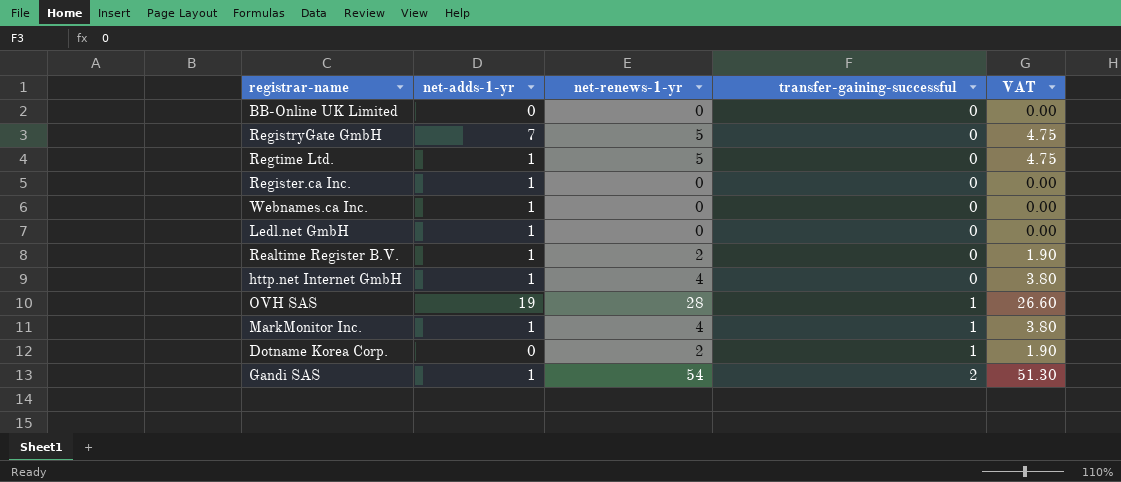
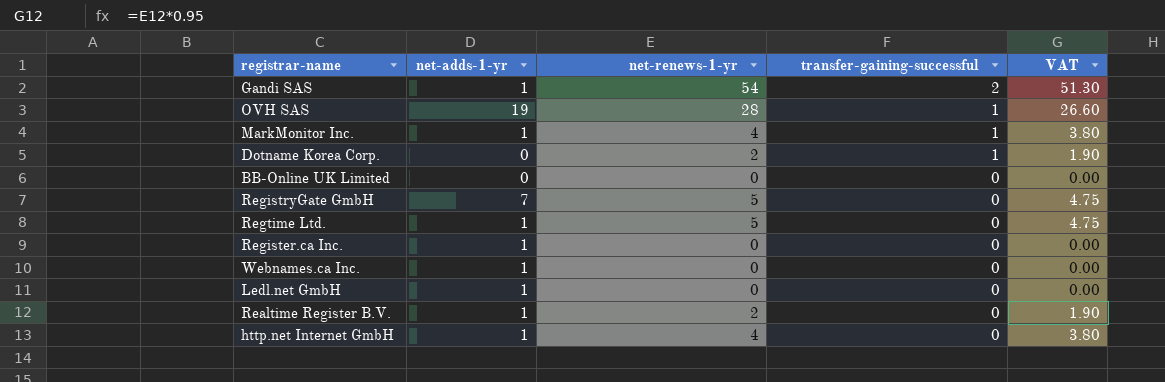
row order: transfer-gaining-successful ascending -> transfer-gaining-successful descending

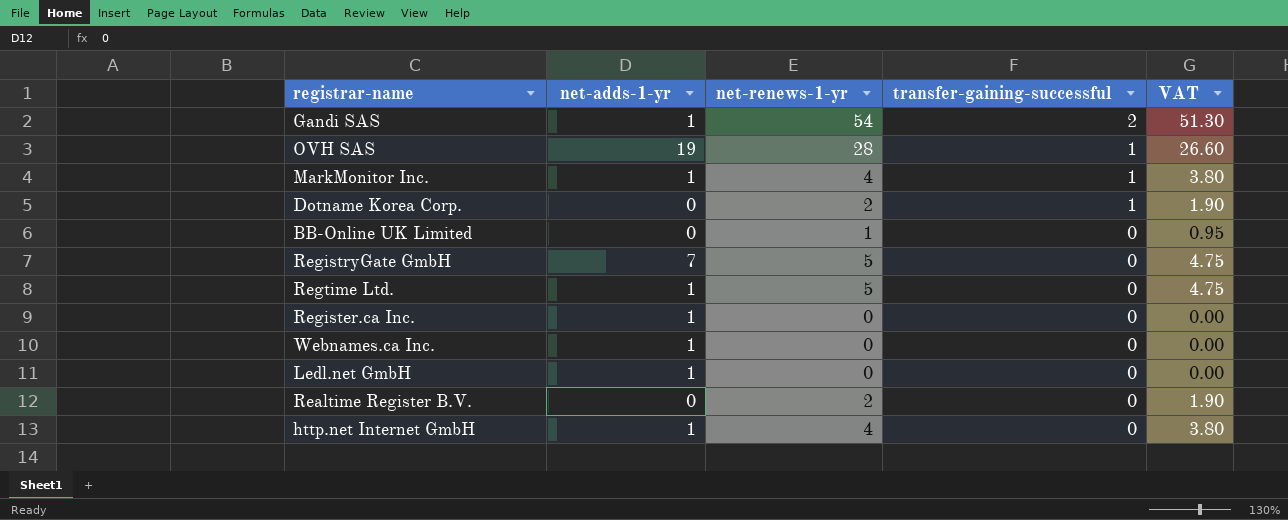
BB-Online UK Limited | net-renews-1-yr: 0 -> 1
BB-Online UK Limited | VAT: 0.00 -> 0.95
Realtime Register B.V. | net-adds-1-yr: 1 -> 0

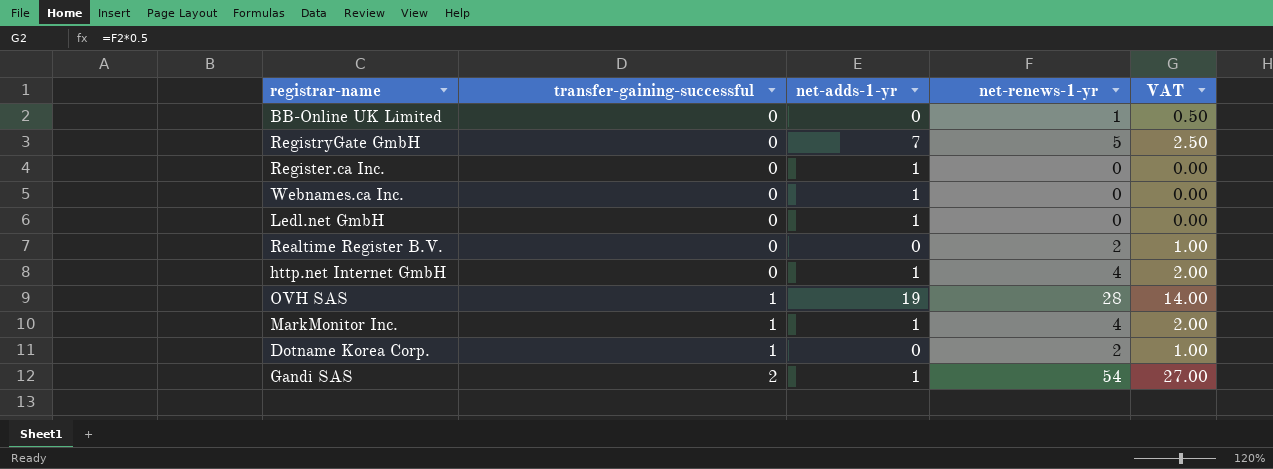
row order: transfer-gaining-successful descending -> transfer-gaining-successful ascending
column transfer-gaining-successful | position: 4 -> 2
column VAT | formula: [net-renews-1-yr] * 0.95 -> [net-renews-1-yr] * 0.5
row Regtime Ltd.: 1 | 5 | 0 | 4.75 -> none

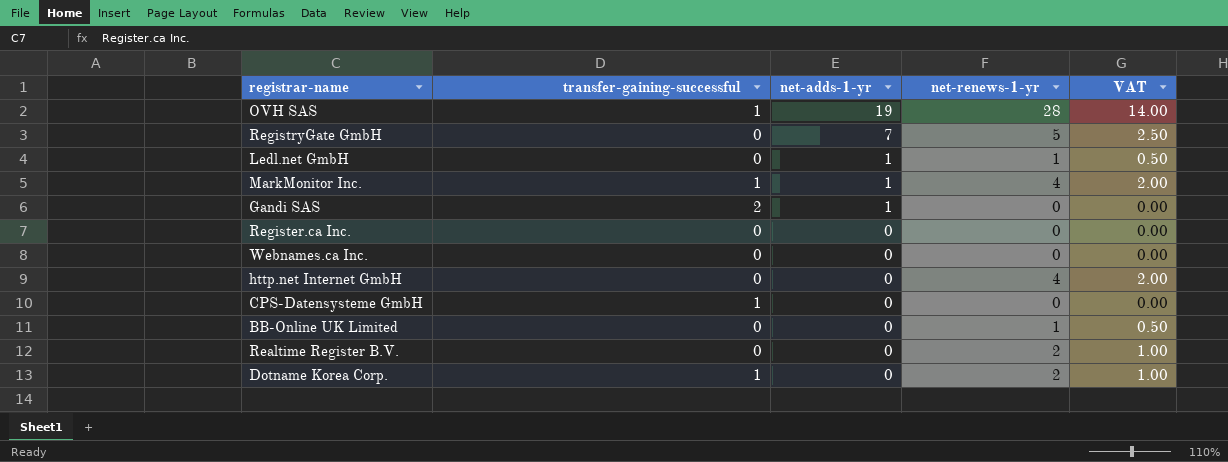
row order: transfer-gaining-successful ascending -> net-adds-1-yr descending
Ledl.net GmbH | net-renews-1-yr: 0 -> 1
Ledl.net GmbH | VAT: 0.00 -> 0.50
Gandi SAS | net-renews-1-yr: 54 -> 0
Gandi SAS | VAT: 27.00 -> 0.00
Register.ca Inc. | net-adds-1-yr: 1 -> 0
Webnames.ca Inc. | net-adds-1-yr: 1 -> 0
http.net Internet GmbH | net-adds-1-yr: 1 -> 0
row CPS-Datensysteme GmbH: none -> 1 | 0 | 0 | 0.00

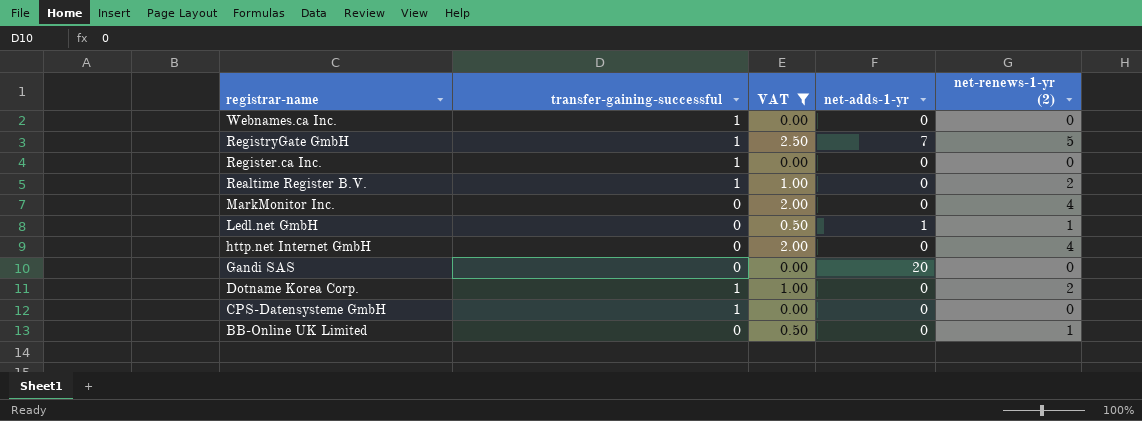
filter: none -> VAT != 14.00
row order: net-adds-1-yr descending -> registrar-name descending
column VAT | position: 5 -> 3
column name: net-renews-1-yr -> net-renews-1-yr (2)
Webnames.ca Inc. | transfer-gaining-successful: 0 -> 1
RegistryGate GmbH | transfer-gaining-successful: 0 -> 1
Register.ca Inc. | transfer-gaining-successful: 0 -> 1
Realtime Register B.V. | transfer-gaining-successful: 0 -> 1
MarkMonitor Inc. | transfer-gaining-successful: 1 -> 0
MarkMonitor Inc. | net-adds-1-yr: 1 -> 0
Gandi SAS | transfer-gaining-successful: 2 -> 0
Gandi SAS | net-adds-1-yr: 1 -> 20

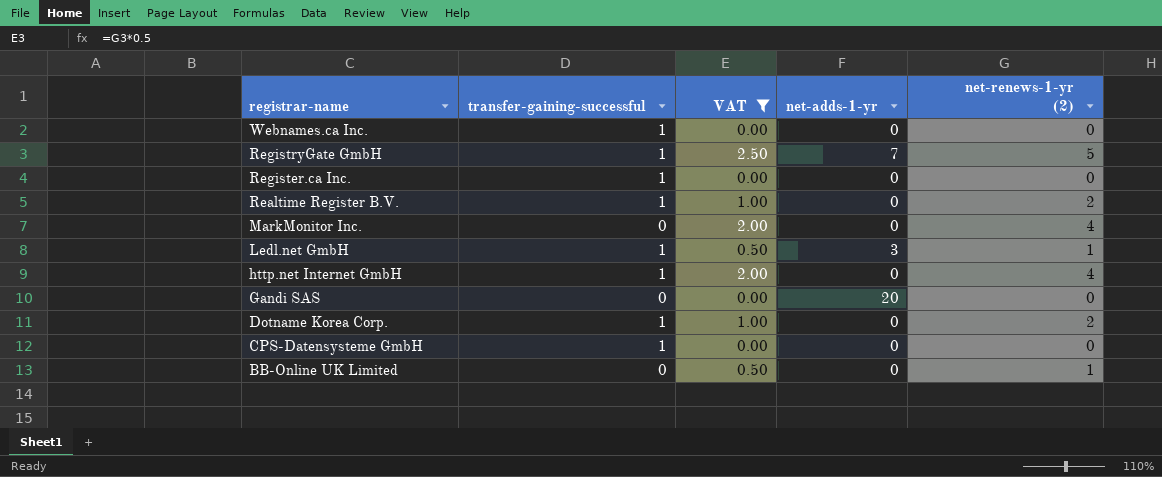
Ledl.net GmbH | transfer-gaining-successful: 0 -> 1
Ledl.net GmbH | net-adds-1-yr: 1 -> 3
http.net Internet GmbH | transfer-gaining-successful: 0 -> 1

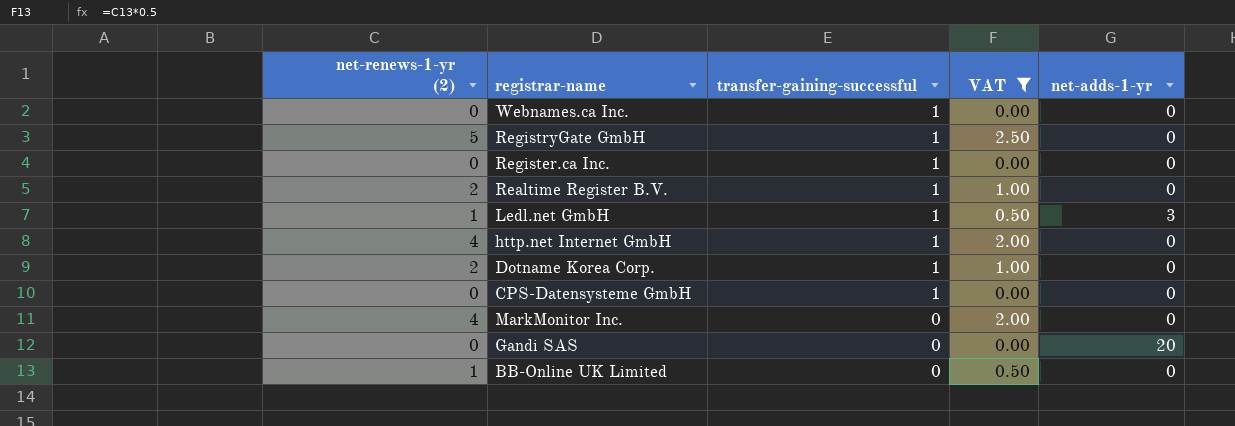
row order: registrar-name descending -> transfer-gaining-successful descending
column net-renews-1-yr (2) | position: 5 -> 1
RegistryGate GmbH | net-adds-1-yr: 7 -> 0

